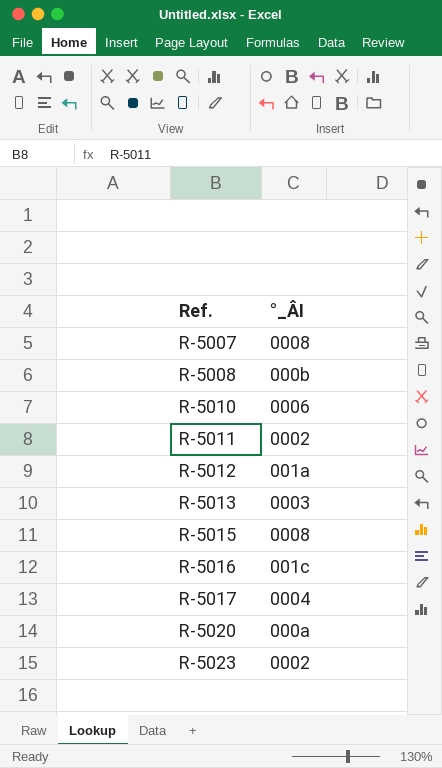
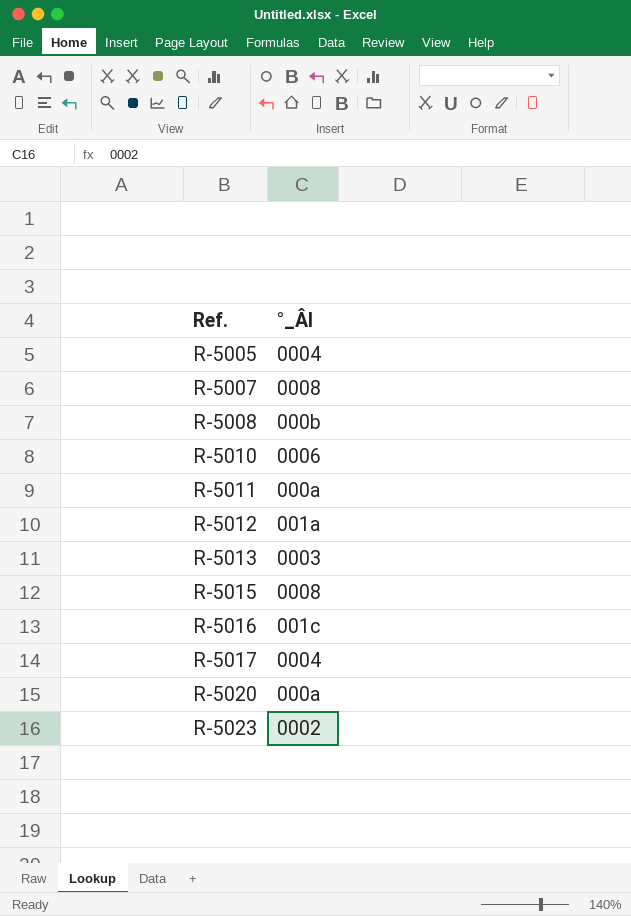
row R-5005: none -> 0004
R-5011 | °_ÂI: 0002 -> 000a

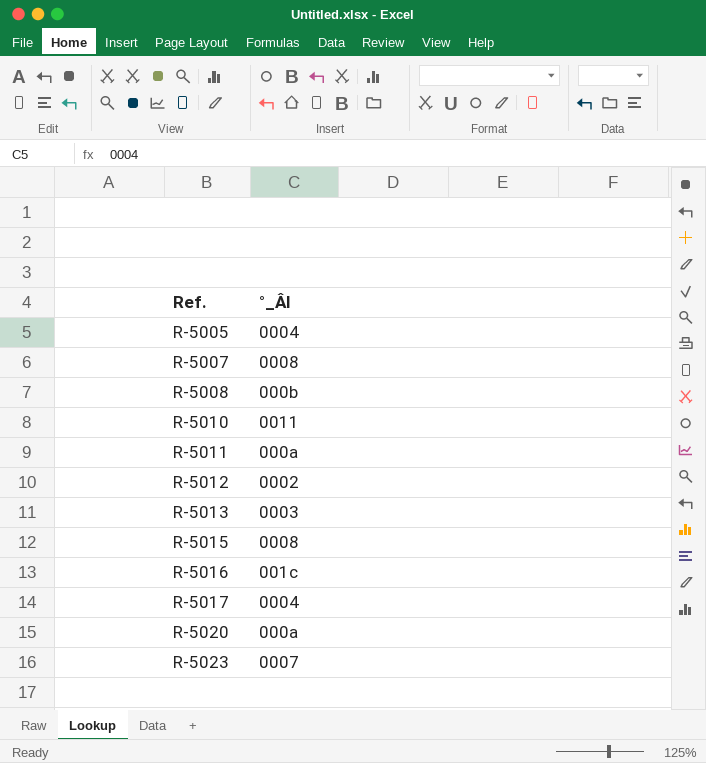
R-5010 | °_ÂI: 0006 -> 0011
R-5012 | °_ÂI: 001a -> 0002
R-5023 | °_ÂI: 0002 -> 0007

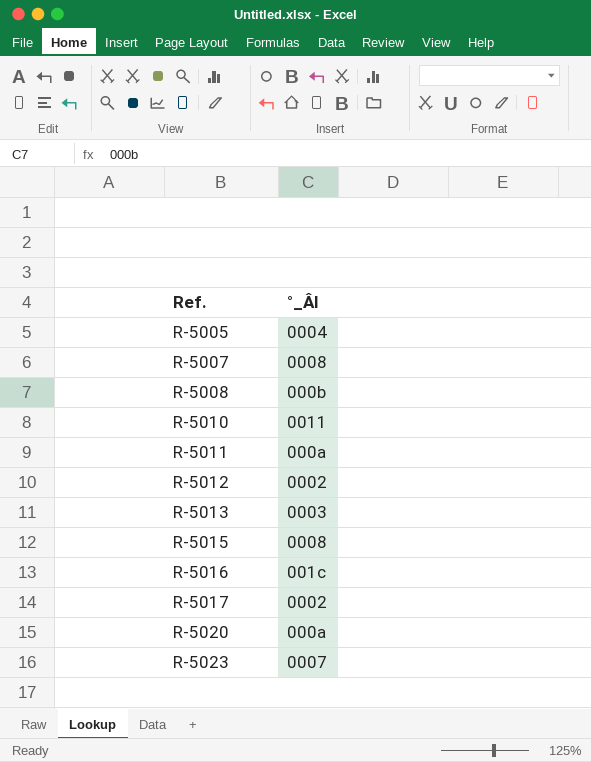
R-5017 | °_ÂI: 0004 -> 0002

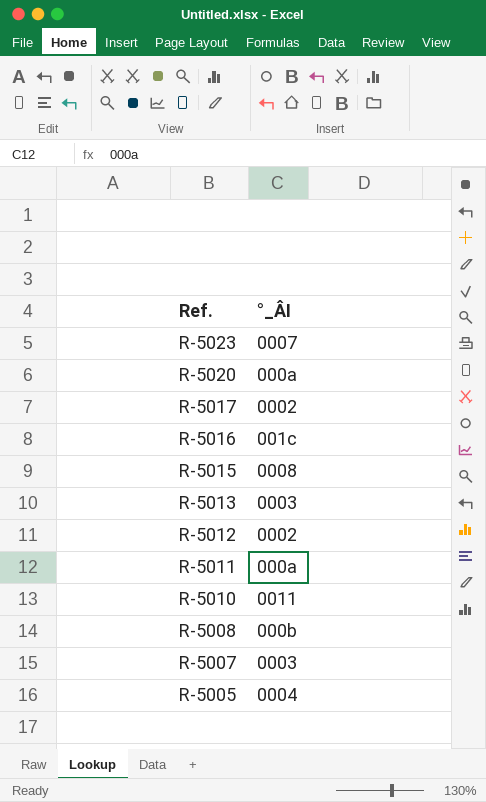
row order: Ref. ascending -> Ref. descending
R-5007 | °_ÂI: 0008 -> 0003

